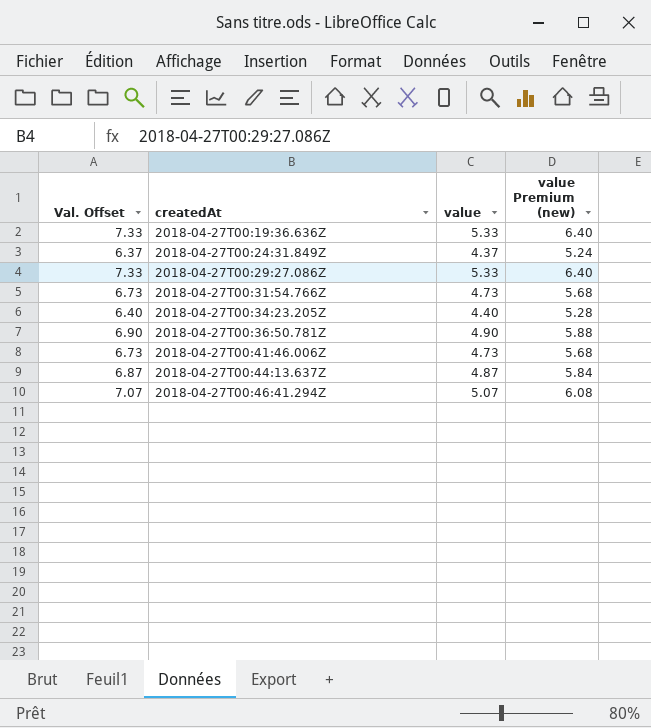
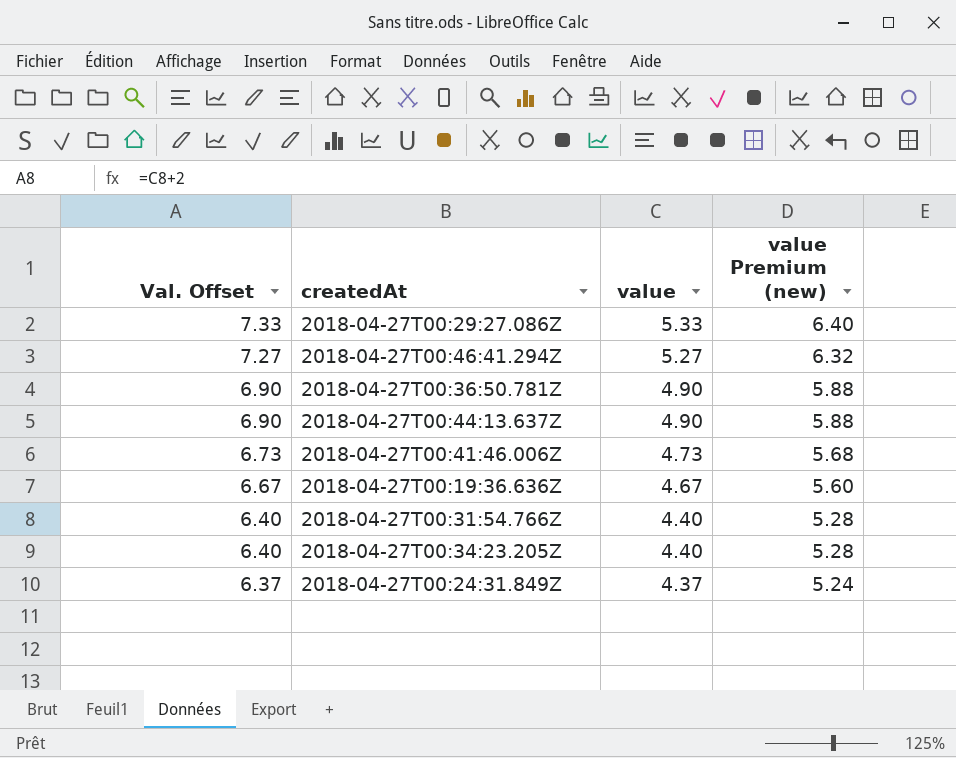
row order: createdAt ascending -> Val. Offset descending
2018-04-27T00:46:41.294Z | Val. Offset: 7.07 -> 7.27
2018-04-27T00:46:41.294Z | value: 5.07 -> 5.27
2018-04-27T00:46:41.294Z | value Premium (new): 6.08 -> 6.32
2018-04-27T00:44:13.637Z | Val. Offset: 6.87 -> 6.90
2018-04-27T00:44:13.637Z | value: 4.87 -> 4.90
2018-04-27T00:44:13.637Z | value Premium (new): 5.84 -> 5.88
2018-04-27T00:19:36.636Z | Val. Offset: 7.33 -> 6.67
2018-04-27T00:19:36.636Z | value: 5.33 -> 4.67
2018-04-27T00:19:36.636Z | value Premium (new): 6.40 -> 5.60
2018-04-27T00:31:54.766Z | Val. Offset: 6.73 -> 6.40
2018-04-27T00:31:54.766Z | value: 4.73 -> 4.40
2018-04-27T00:31:54.766Z | value Premium (new): 5.68 -> 5.28

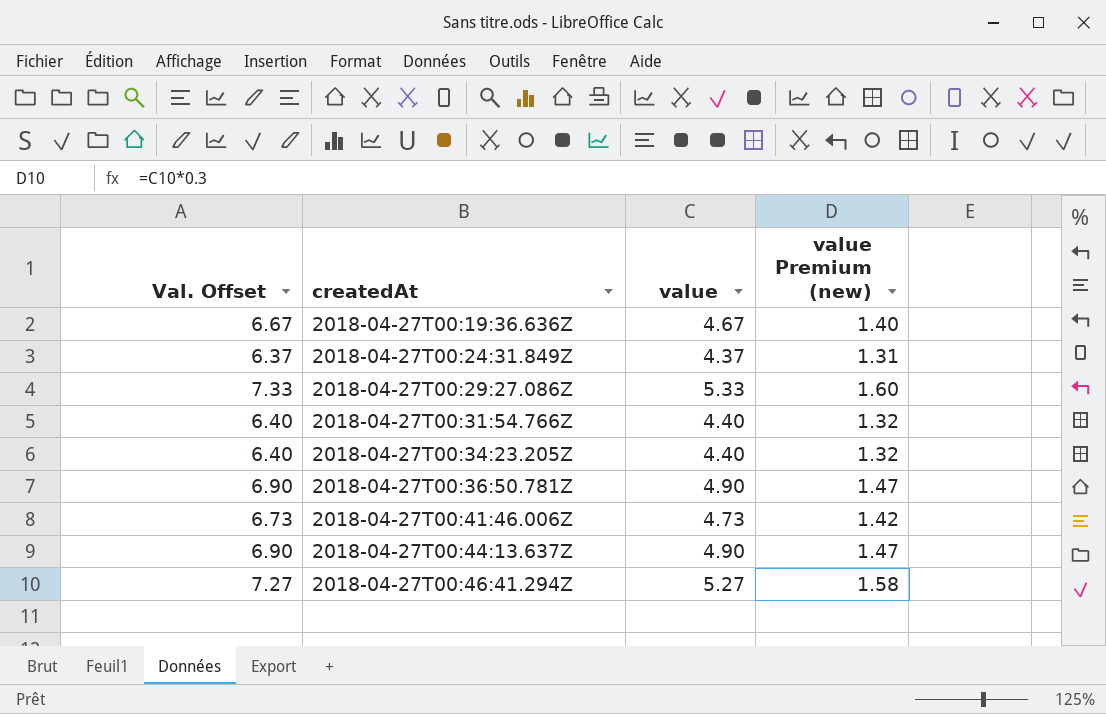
row order: Val. Offset descending -> createdAt ascending
column value Premium (new) | formula: [value] * 1.2 -> [value] * 0.3

